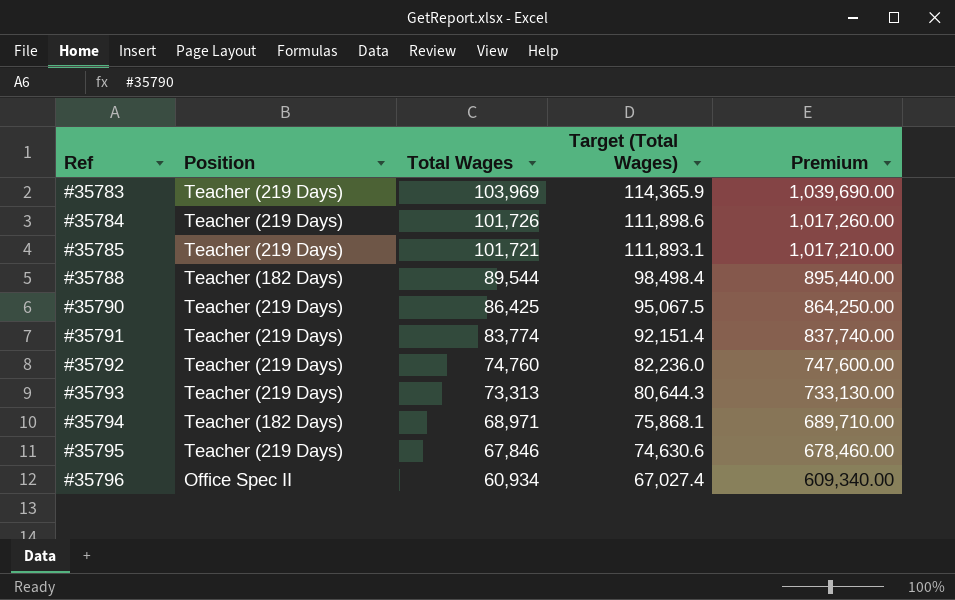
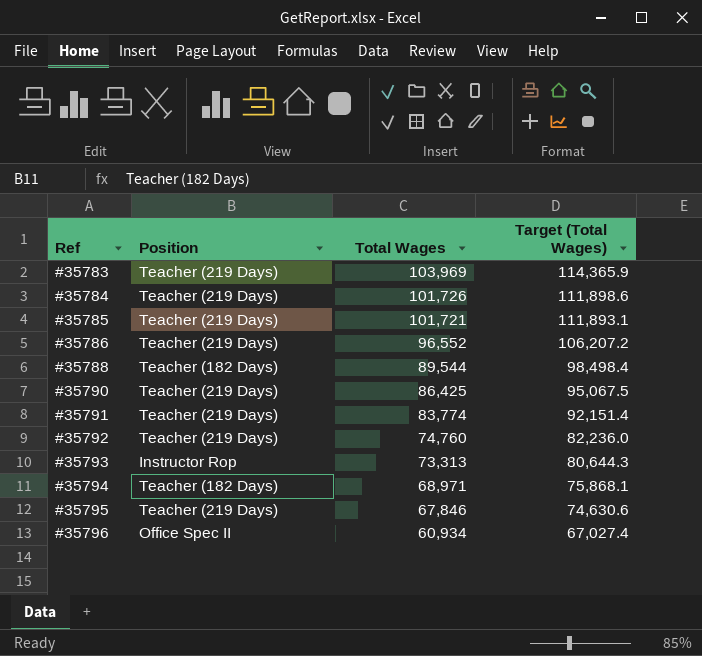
column Premium | formula: [Total Wages] * 10 -> none
row #35786: none -> Teacher (219 Days) | 96,552 | 106,207.2
#35793 | Position: Teacher (219 Days) -> Instructor Rop

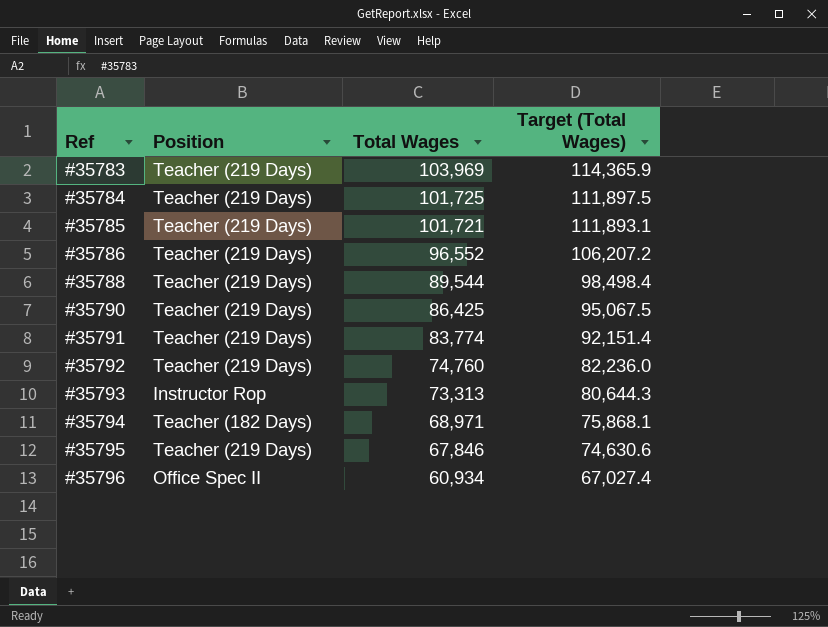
#35784 | Total Wages: 101,726 -> 101,725
#35784 | Target (Total Wages): 111,898.6 -> 111,897.5
#35788 | Position: Teacher (182 Days) -> Teacher (219 Days)

